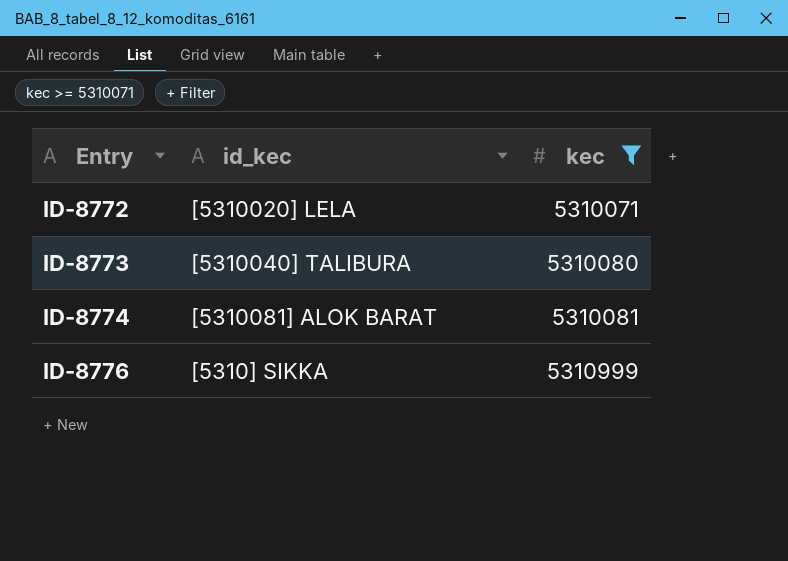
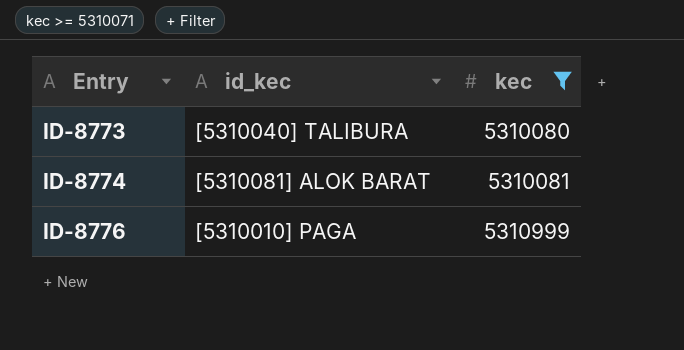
row ID-8772: [5310020] LELA | 5310071 -> none
ID-8776 | id_kec: [5310] SIKKA -> [5310010] PAGA

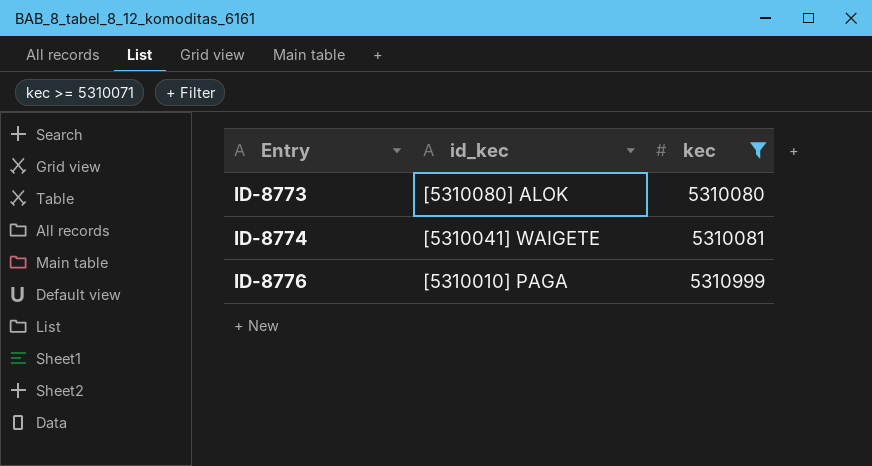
ID-8773 | id_kec: [5310040] TALIBURA -> [5310080] ALOK
ID-8774 | id_kec: [5310081] ALOK BARAT -> [5310041] WAIGETE

